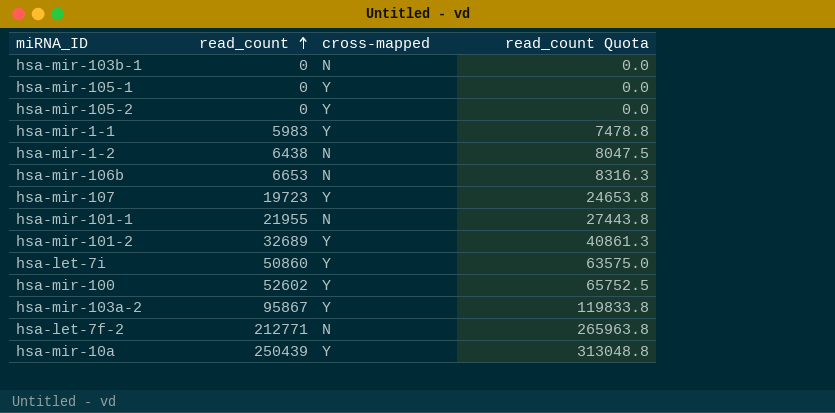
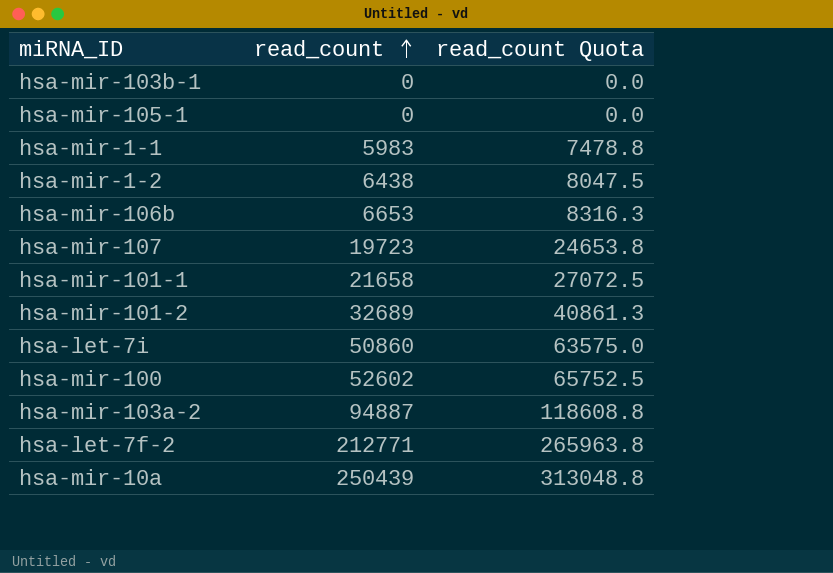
column cross-mapped | position: 3 -> none
row hsa-mir-105-2: 0 | Y | 0.0 -> none
hsa-mir-101-1 | read_count: 21955 -> 21658
hsa-mir-101-1 | read_count Quota: 27443.8 -> 27072.5
hsa-mir-103a-2 | read_count: 95867 -> 94887
hsa-mir-103a-2 | read_count Quota: 119833.8 -> 118608.8

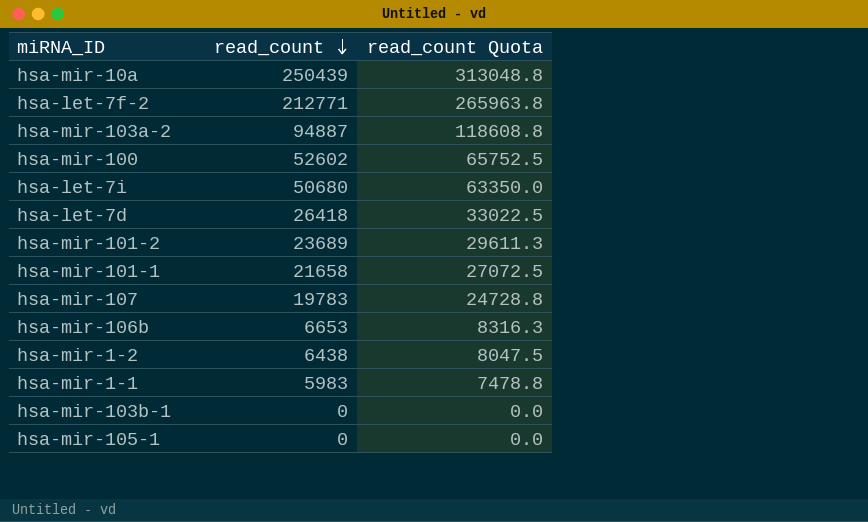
row order: read_count ascending -> read_count descending
hsa-let-7i | read_count: 50860 -> 50680
hsa-let-7i | read_count Quota: 63575.0 -> 63350.0
row hsa-let-7d: none -> 26418 | 33022.5
hsa-mir-101-2 | read_count: 32689 -> 23689
hsa-mir-101-2 | read_count Quota: 40861.3 -> 29611.3
hsa-mir-107 | read_count: 19723 -> 19783
hsa-mir-107 | read_count Quota: 24653.8 -> 24728.8

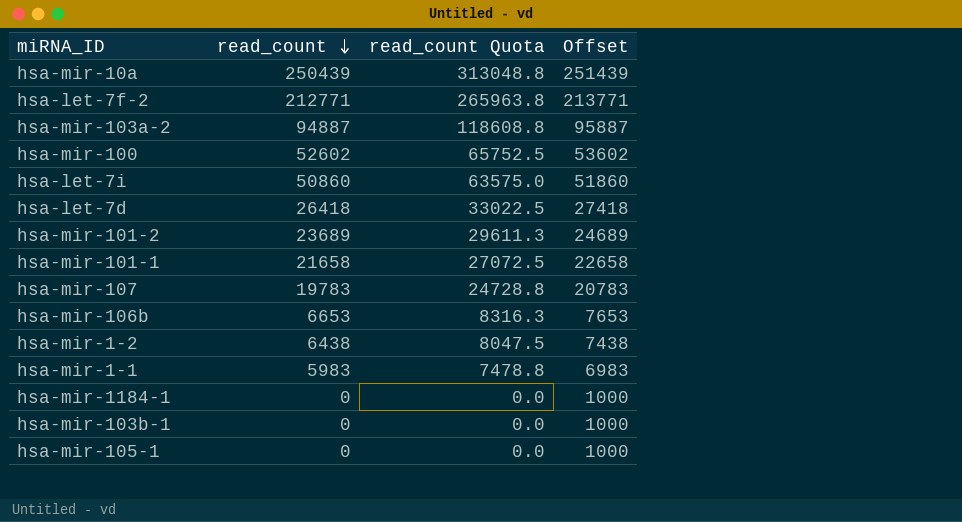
column Offset | formula: none -> [read_count] + 1000
hsa-let-7i | read_count: 50680 -> 50860
hsa-let-7i | read_count Quota: 63350.0 -> 63575.0
row hsa-mir-1184-1: none -> 0 | 0.0 | 1000

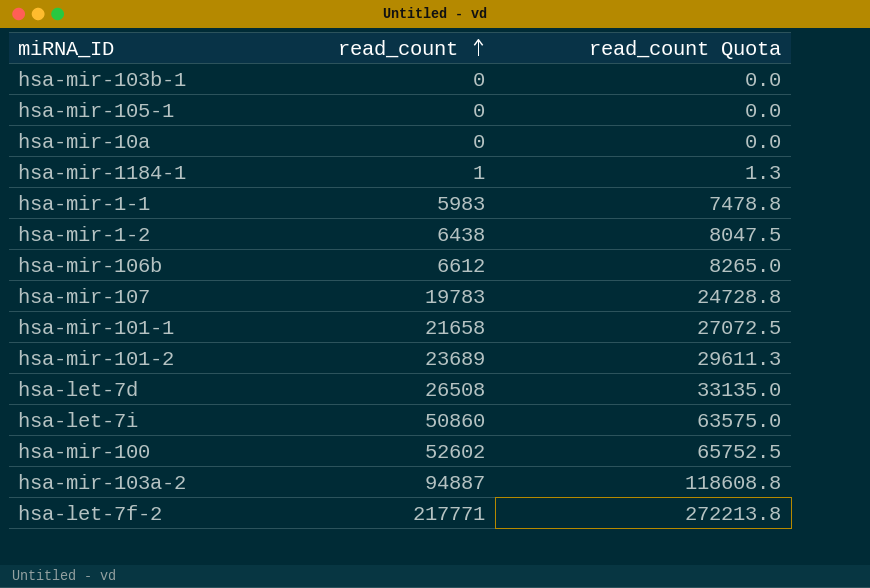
row order: read_count descending -> read_count ascending
column Offset | formula: [read_count] + 1000 -> none
hsa-mir-10a | read_count: 250439 -> 0
hsa-mir-10a | read_count Quota: 313048.8 -> 0.0
hsa-mir-1184-1 | read_count: 0 -> 1
hsa-mir-1184-1 | read_count Quota: 0.0 -> 1.3
hsa-mir-106b | read_count: 6653 -> 6612
hsa-mir-106b | read_count Quota: 8316.3 -> 8265.0
hsa-let-7d | read_count: 26418 -> 26508
hsa-let-7d | read_count Quota: 33022.5 -> 33135.0
hsa-let-7f-2 | read_count: 212771 -> 217771
hsa-let-7f-2 | read_count Quota: 265963.8 -> 272213.8

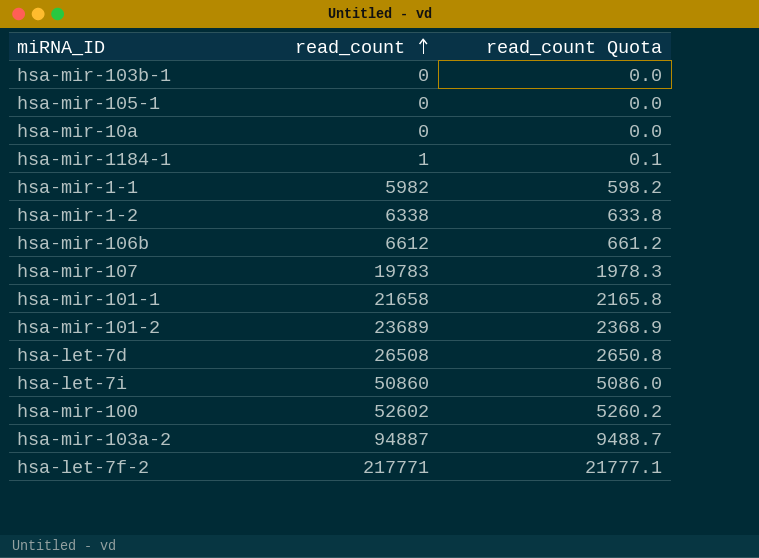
column read_count Quota | formula: [read_count] * 1.25 -> [read_count] * 0.1
hsa-mir-1-1 | read_count: 5983 -> 5982
hsa-mir-1-2 | read_count: 6438 -> 6338

